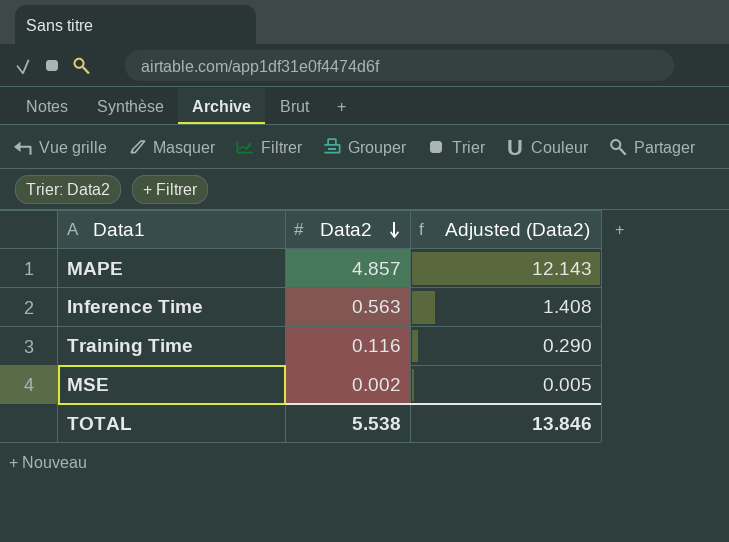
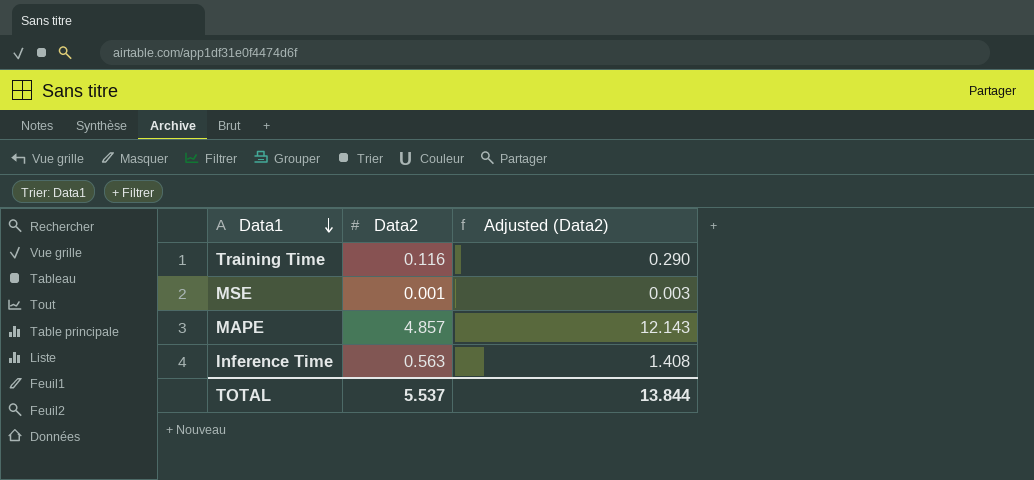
row order: Data2 descending -> Data1 descending
MSE | Data2: 0.002 -> 0.001
MSE | Adjusted (Data2): 0.005 -> 0.003
TOTAL | Data2: 5.538 -> 5.537
TOTAL | Adjusted (Data2): 13.846 -> 13.844

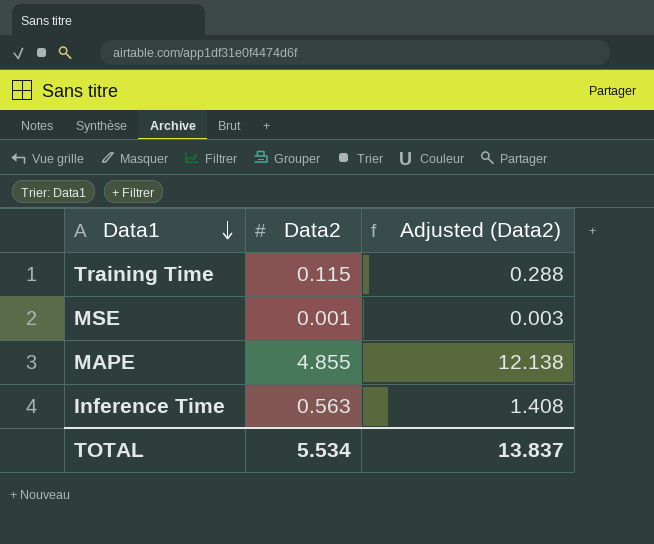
Training Time | Data2: 0.116 -> 0.115
Training Time | Adjusted (Data2): 0.290 -> 0.288
MAPE | Data2: 4.857 -> 4.855
MAPE | Adjusted (Data2): 12.143 -> 12.138
TOTAL | Data2: 5.537 -> 5.534
TOTAL | Adjusted (Data2): 13.844 -> 13.837

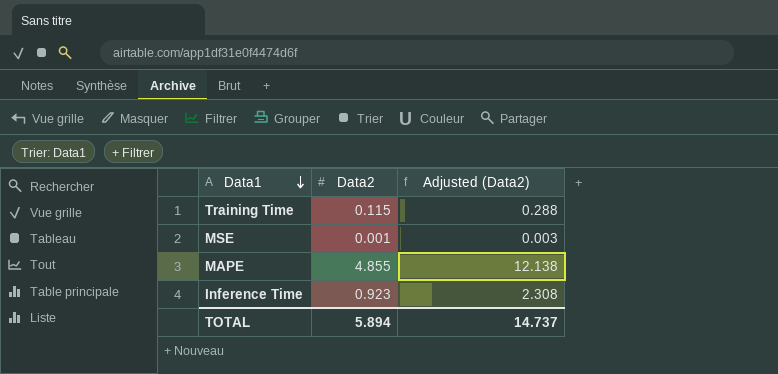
Inference Time | Data2: 0.563 -> 0.923
Inference Time | Adjusted (Data2): 1.408 -> 2.308
TOTAL | Data2: 5.534 -> 5.894
TOTAL | Adjusted (Data2): 13.837 -> 14.737

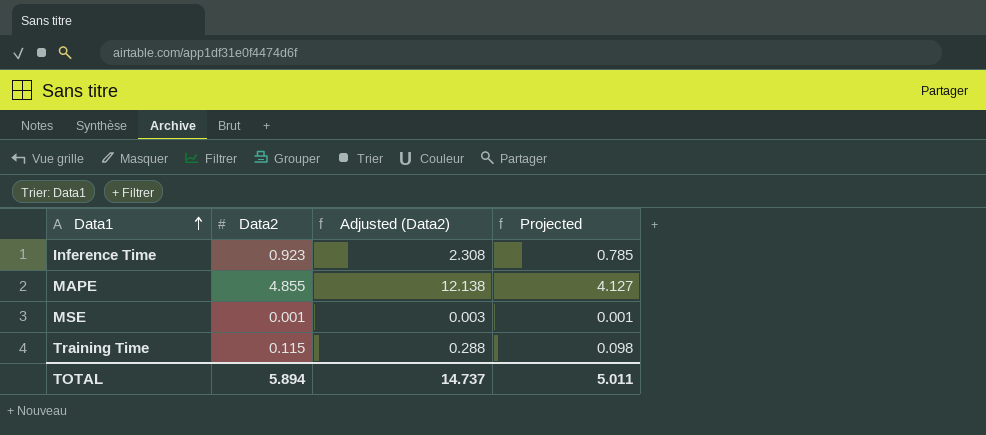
row order: Data1 descending -> Data1 ascending
column Projected | formula: none -> [Data2] * 0.85

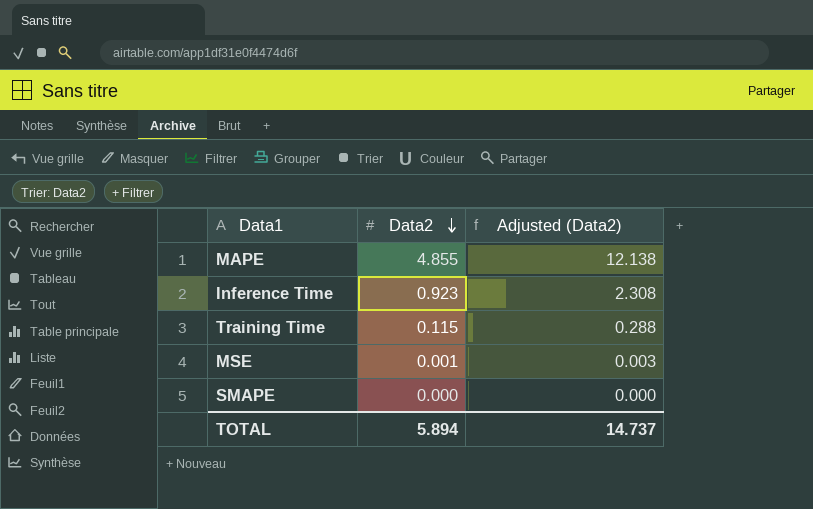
row order: Data1 ascending -> Data2 descending
column Projected | formula: [Data2] * 0.85 -> none
row SMAPE: none -> 0.000 | 0.000

